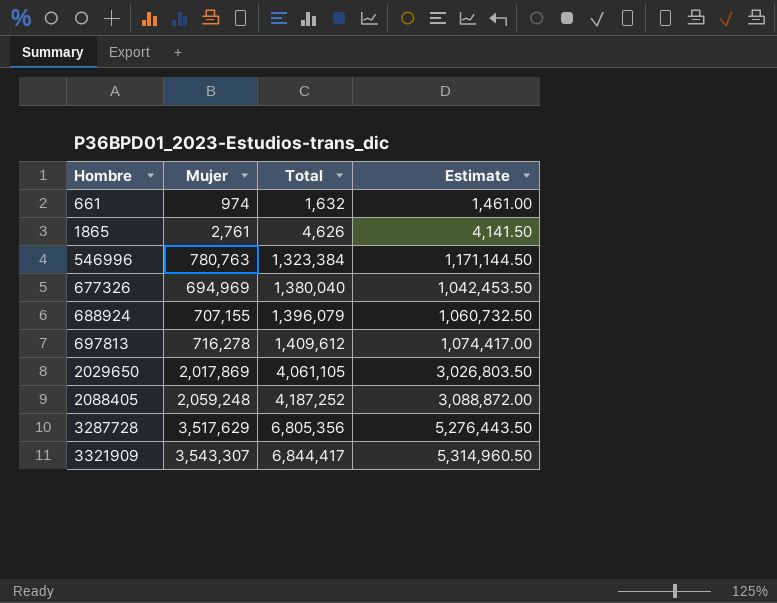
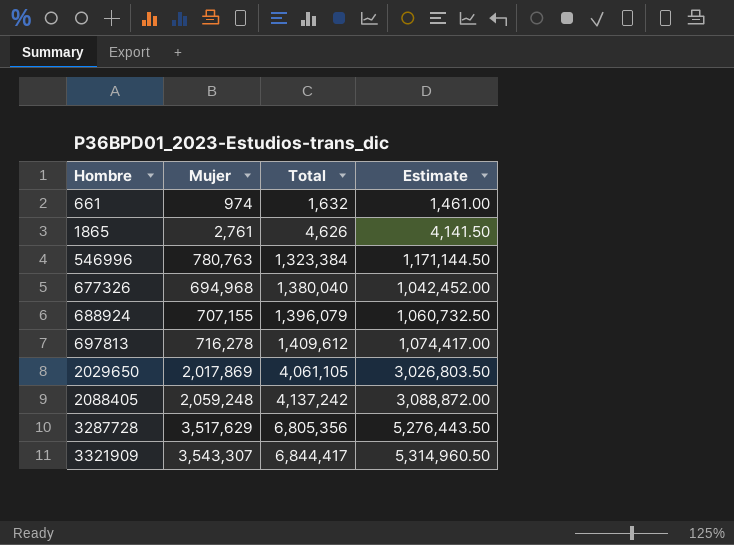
677326 | Mujer: 694,969 -> 694,968
677326 | Estimate: 1,042,453.50 -> 1,042,452.00
2088405 | Total: 4,187,252 -> 4,137,242

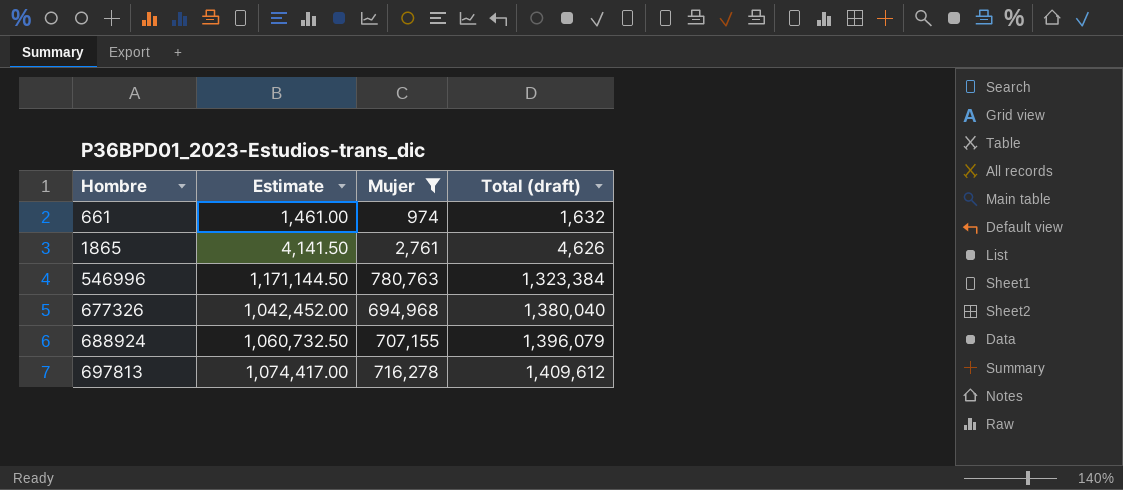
filter: none -> Mujer <= 780,763
column Estimate | position: 4 -> 2
column name: Total -> Total (draft)

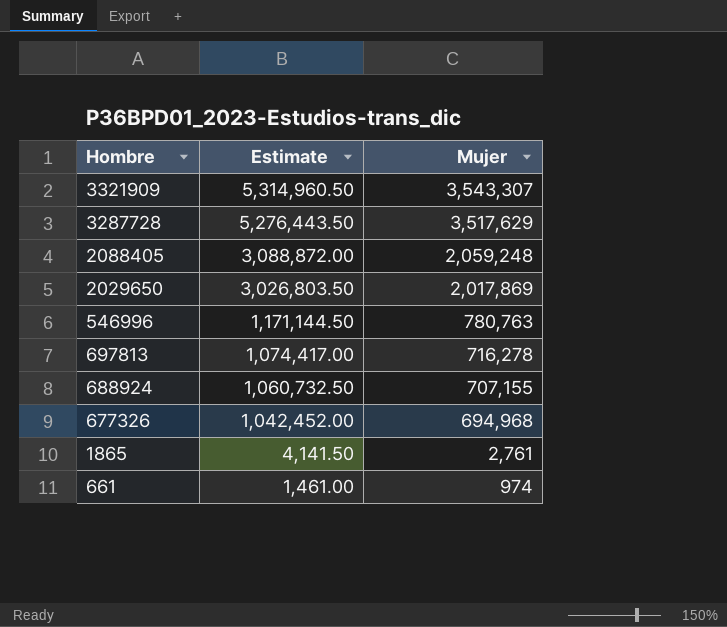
filter: Mujer <= 780,763 -> none
row order: Hombre ascending -> Estimate descending
column Total (draft) | position: 4 -> none

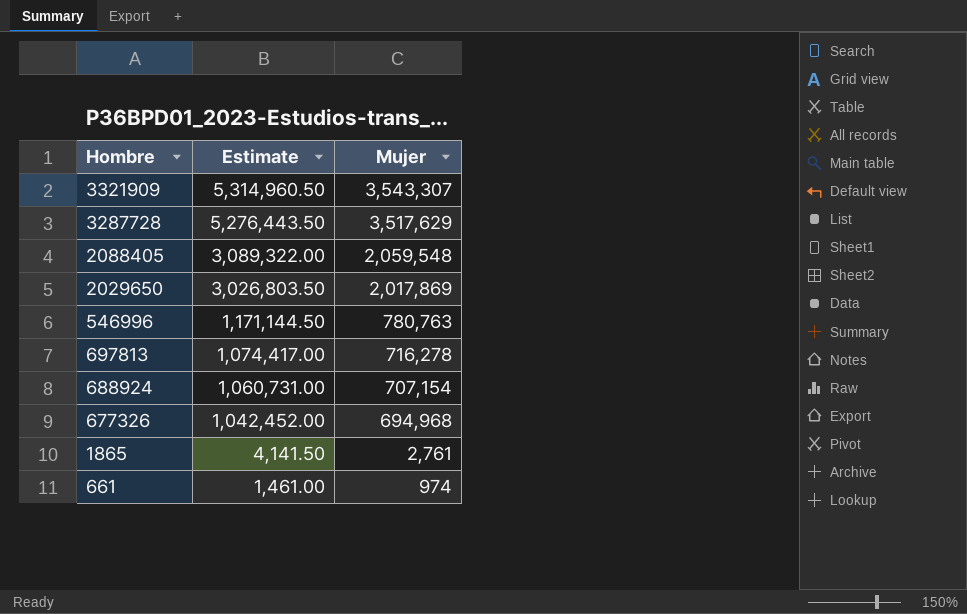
2088405 | Estimate: 3,088,872.00 -> 3,089,322.00
2088405 | Mujer: 2,059,248 -> 2,059,548
688924 | Estimate: 1,060,732.50 -> 1,060,731.00
688924 | Mujer: 707,155 -> 707,154

